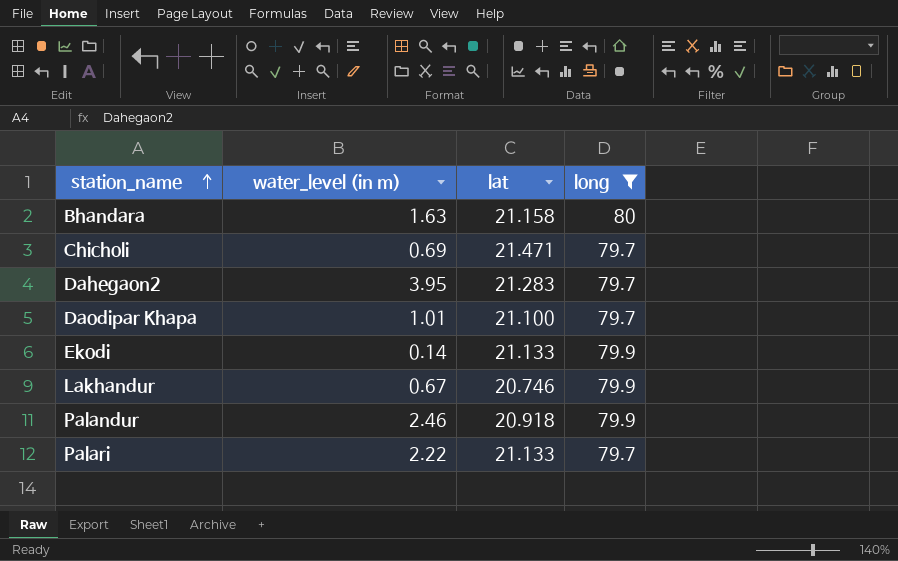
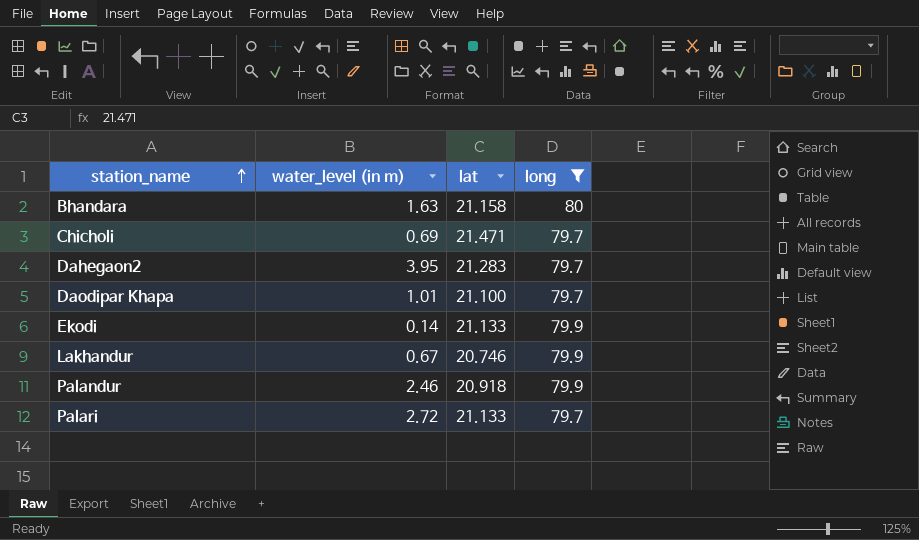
Palari | water_level (in m): 2.22 -> 2.72

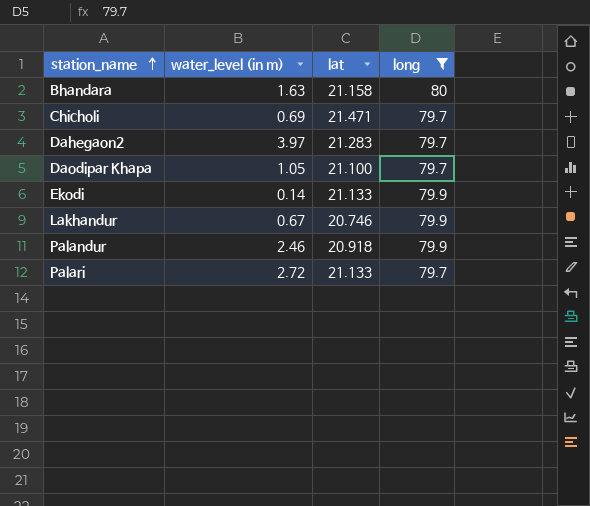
Dahegaon2 | water_level (in m): 3.95 -> 3.97
Daodipar Khapa | water_level (in m): 1.01 -> 1.05

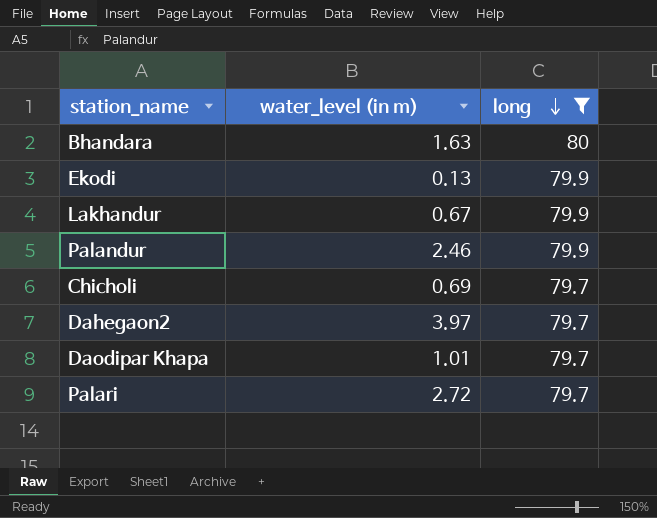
row order: station_name ascending -> long descending
column lat | position: 3 -> none
Ekodi | water_level (in m): 0.14 -> 0.13
Daodipar Khapa | water_level (in m): 1.05 -> 1.01

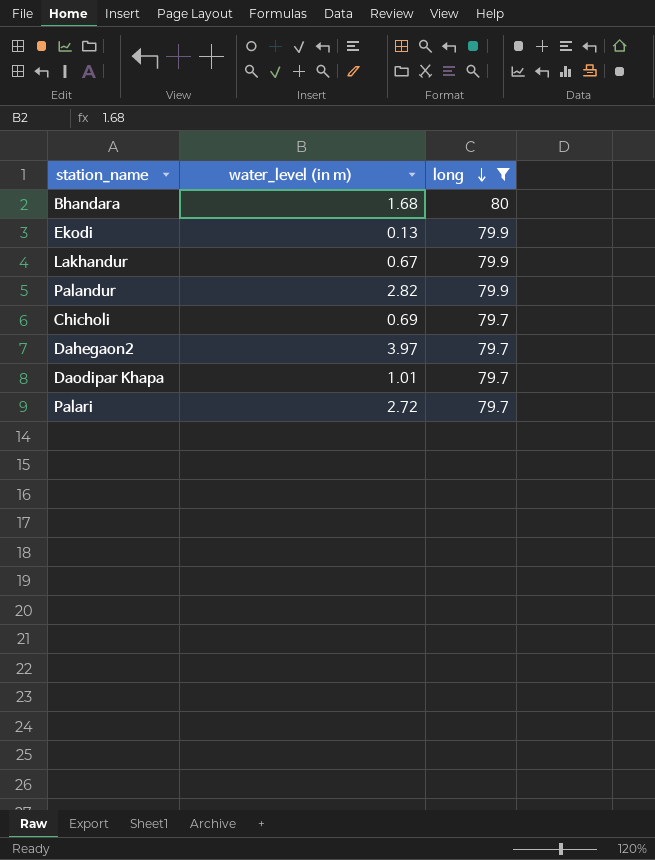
Bhandara | water_level (in m): 1.63 -> 1.68
Palandur | water_level (in m): 2.46 -> 2.82

